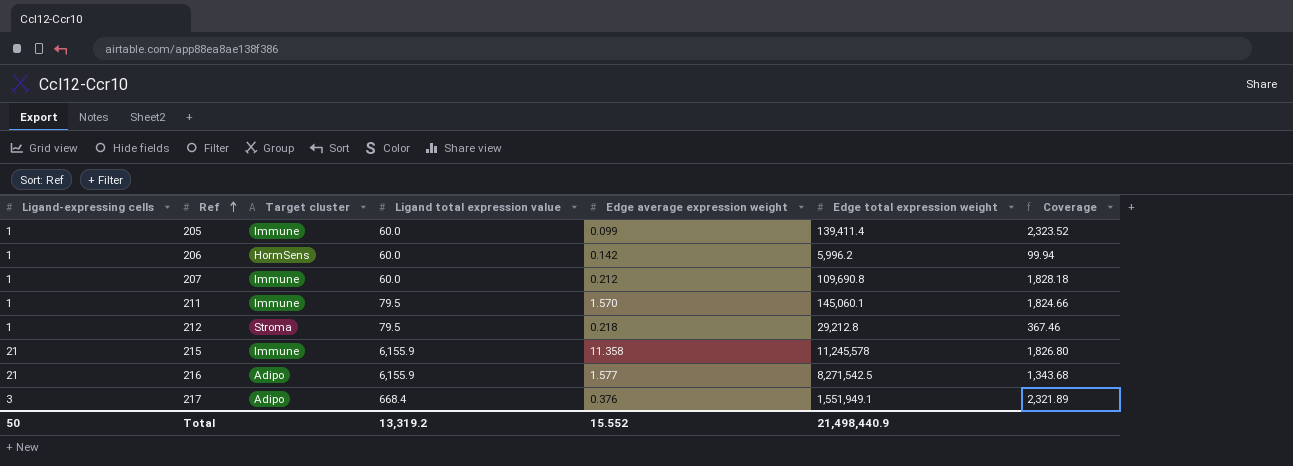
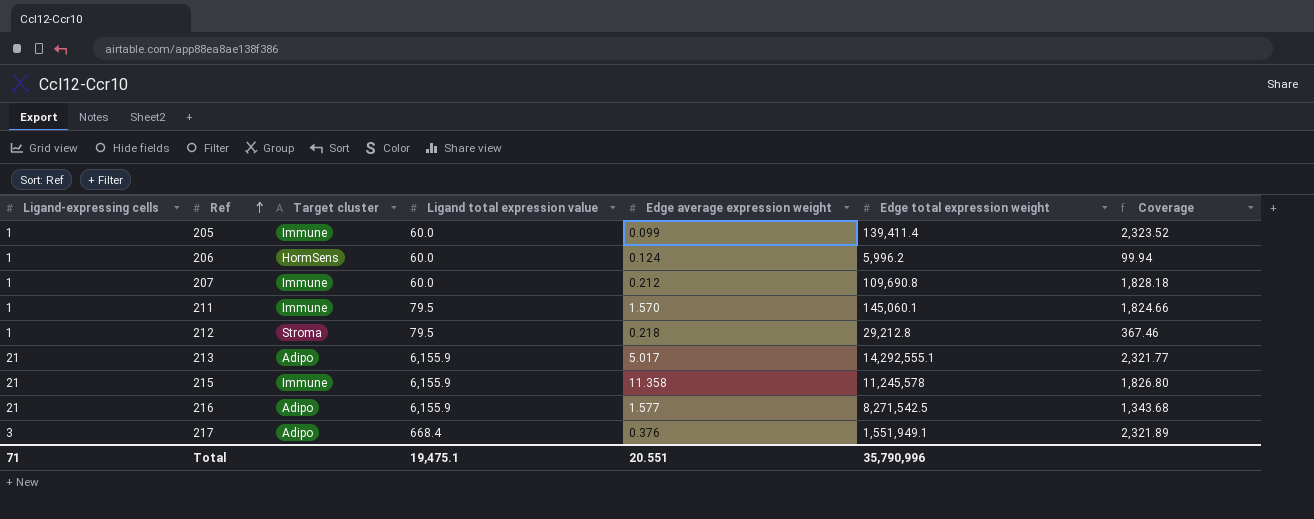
206 | Edge average expression weight: 0.142 -> 0.124
row 213: none -> 21 | Adipo | 6,155.9 | 5.017 | 14,292,555.1 | 2,321.77
Total | Ligand-expressing cells: 50 -> 71
Total | Ligand total expression value: 13,319.2 -> 19,475.1
Total | Edge average expression weight: 15.552 -> 20.551
Total | Edge total expression weight: 21,498,440.9 -> 35,790,996

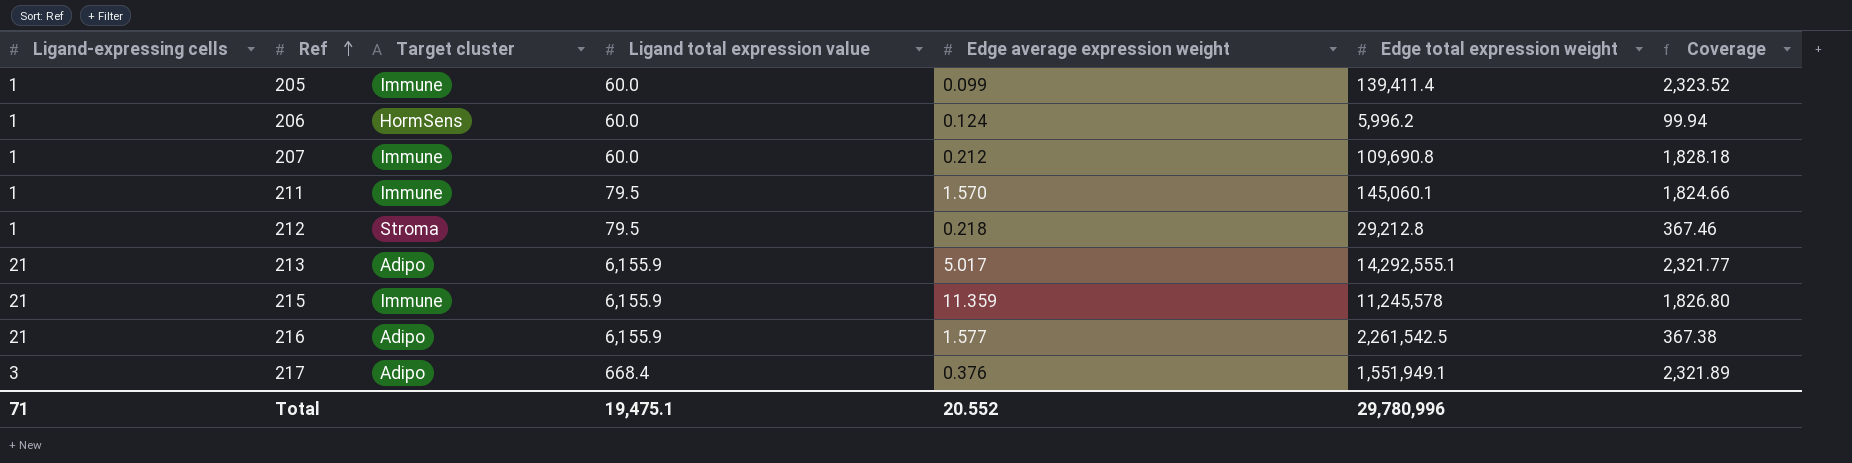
215 | Edge average expression weight: 11.358 -> 11.359
216 | Edge total expression weight: 8,271,542.5 -> 2,261,542.5
216 | Coverage: 1,343.68 -> 367.38
Total | Edge average expression weight: 20.551 -> 20.552
Total | Edge total expression weight: 35,790,996 -> 29,780,996

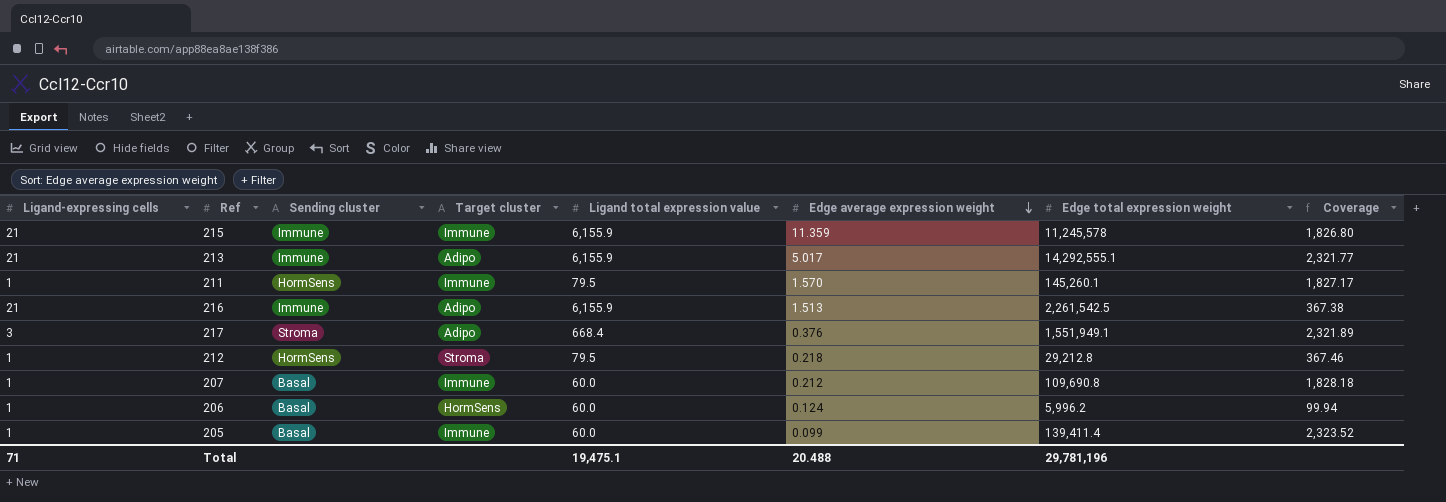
row order: Ref ascending -> Edge average expression weight descending
column Sending cluster | position: none -> 3
211 | Edge total expression weight: 145,060.1 -> 145,260.1
211 | Coverage: 1,824.66 -> 1,827.17
216 | Edge average expression weight: 1.577 -> 1.513
Total | Edge average expression weight: 20.552 -> 20.488
Total | Edge total expression weight: 29,780,996 -> 29,781,196

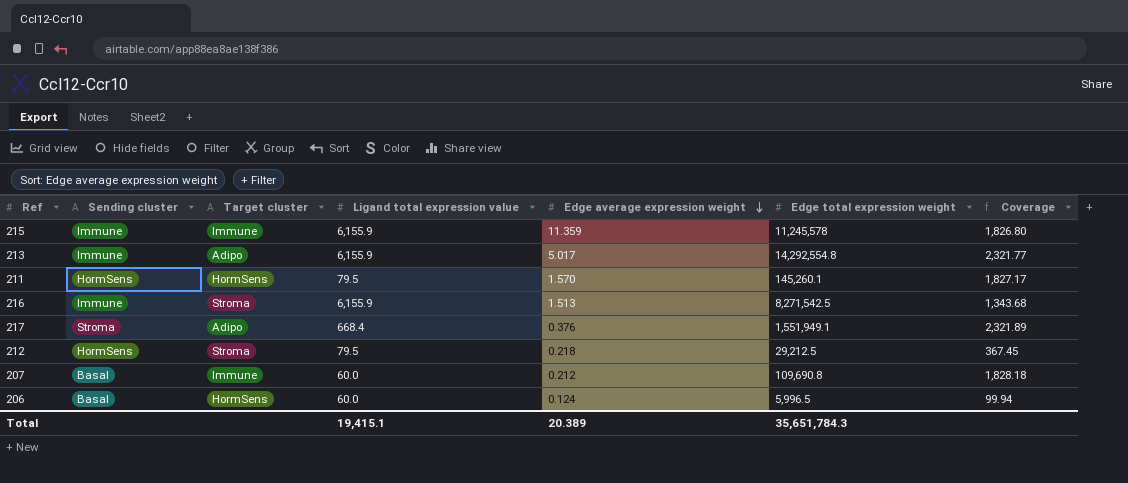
column Ligand-expressing cells | position: 1 -> none
row 205: 1 | Basal | Immune | 60.0 | 0.099 | 139,411.4 | 2,323.52 -> none
213 | Edge total expression weight: 14,292,555.1 -> 14,292,554.8
211 | Target cluster: Immune -> HormSens
216 | Target cluster: Adipo -> Stroma
216 | Edge total expression weight: 2,261,542.5 -> 8,271,542.5
216 | Coverage: 367.38 -> 1,343.68
212 | Edge total expression weight: 29,212.8 -> 29,212.5
212 | Coverage: 367.46 -> 367.45
206 | Edge total expression weight: 5,996.2 -> 5,996.5
Total | Ligand total expression value: 19,475.1 -> 19,415.1
Total | Edge average expression weight: 20.488 -> 20.389
Total | Edge total expression weight: 29,781,196 -> 35,651,784.3

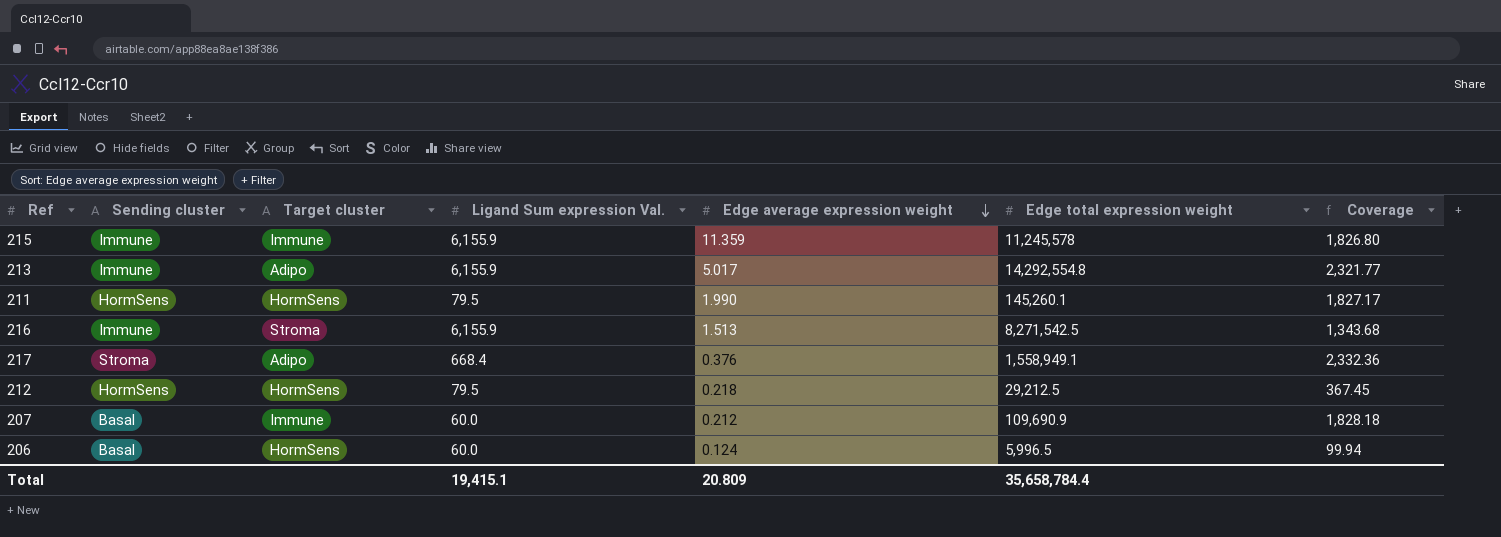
column name: Ligand total expression value -> Ligand Sum expression Val.
211 | Edge average expression weight: 1.570 -> 1.990
217 | Edge total expression weight: 1,551,949.1 -> 1,558,949.1
217 | Coverage: 2,321.89 -> 2,332.36
212 | Target cluster: Stroma -> HormSens
207 | Edge total expression weight: 109,690.8 -> 109,690.9
Total | Edge average expression weight: 20.389 -> 20.809
Total | Edge total expression weight: 35,651,784.3 -> 35,658,784.4

